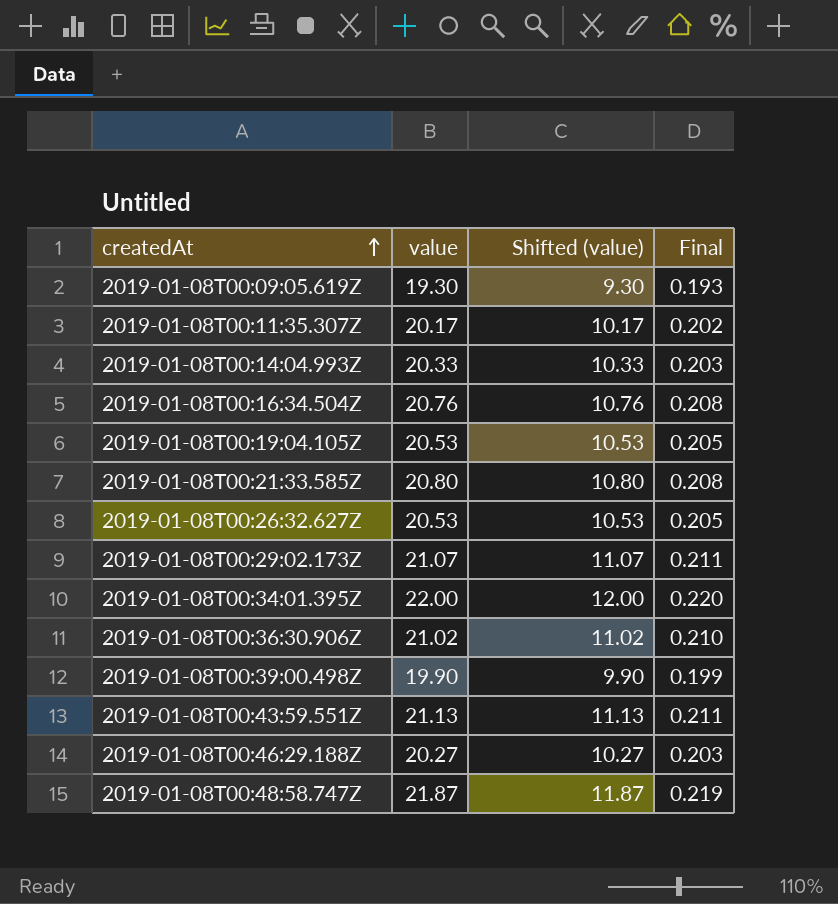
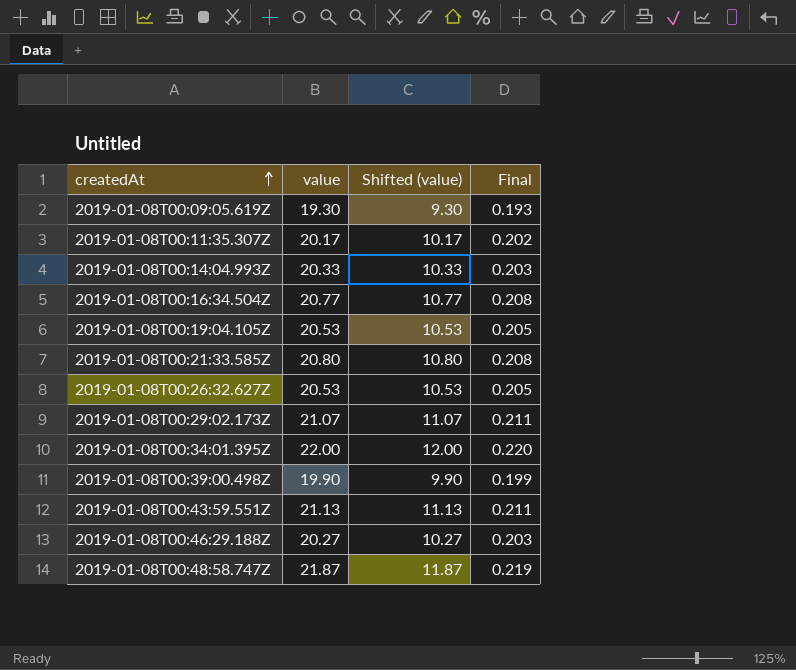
row 2019-01-08T00:36:30.906Z: 21.02 | 11.02 | 0.210 -> none
2019-01-08T00:16:34.504Z | value: 20.76 -> 20.77
2019-01-08T00:16:34.504Z | Shifted (value): 10.76 -> 10.77

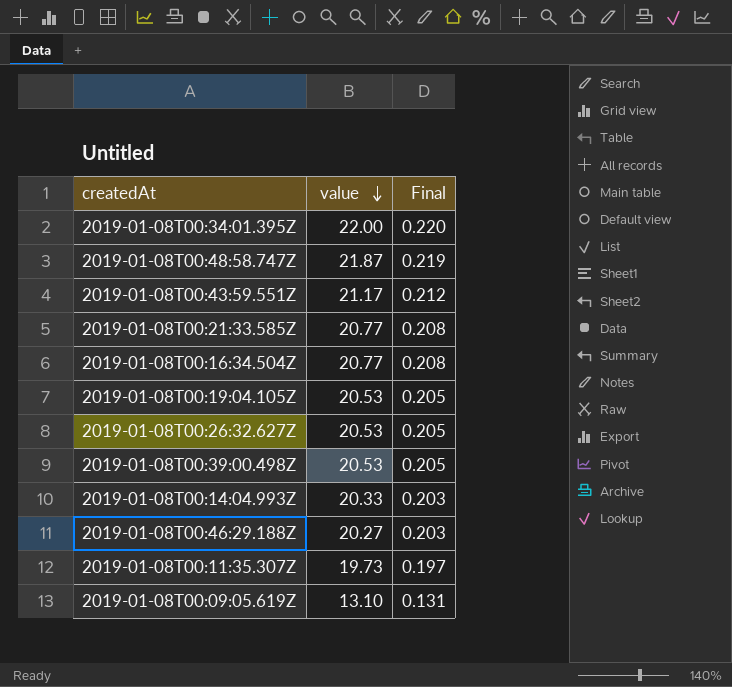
row order: createdAt ascending -> value descending
column Shifted (value) | formula: [value] - 10 -> none
row 2019-01-08T00:29:02.173Z: 21.07 | 11.07 | 0.211 -> none
2019-01-08T00:43:59.551Z | value: 21.13 -> 21.17
2019-01-08T00:43:59.551Z | Final: 0.211 -> 0.212
2019-01-08T00:21:33.585Z | value: 20.80 -> 20.77
2019-01-08T00:39:00.498Z | value: 19.90 -> 20.53
2019-01-08T00:39:00.498Z | Final: 0.199 -> 0.205
2019-01-08T00:11:35.307Z | value: 20.17 -> 19.73
2019-01-08T00:11:35.307Z | Final: 0.202 -> 0.197
2019-01-08T00:09:05.619Z | value: 19.30 -> 13.10
2019-01-08T00:09:05.619Z | Final: 0.193 -> 0.131

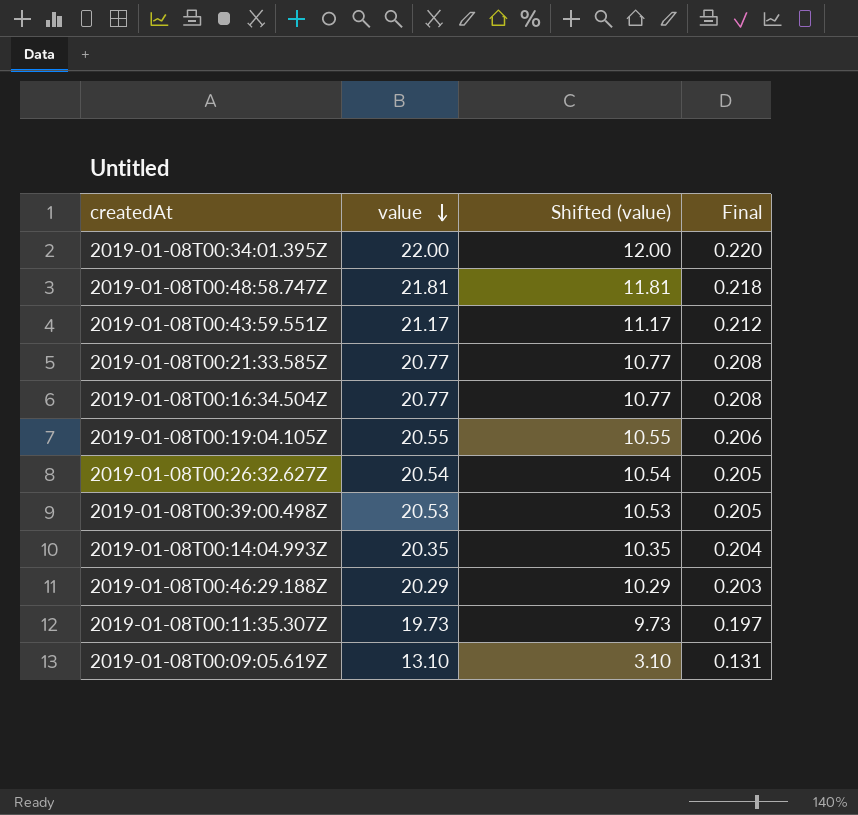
column Shifted (value) | formula: none -> [value] - 10
2019-01-08T00:48:58.747Z | value: 21.87 -> 21.81
2019-01-08T00:48:58.747Z | Final: 0.219 -> 0.218
2019-01-08T00:19:04.105Z | value: 20.53 -> 20.55
2019-01-08T00:19:04.105Z | Final: 0.205 -> 0.206
2019-01-08T00:26:32.627Z | value: 20.53 -> 20.54
2019-01-08T00:14:04.993Z | value: 20.33 -> 20.35
2019-01-08T00:14:04.993Z | Final: 0.203 -> 0.204
2019-01-08T00:46:29.188Z | value: 20.27 -> 20.29

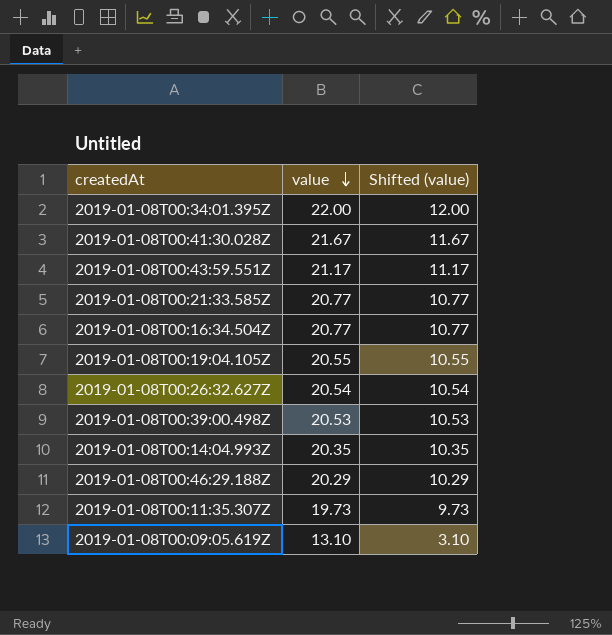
column Final | formula: [value] * 0.01 -> none
row 2019-01-08T00:48:58.747Z: 21.81 | 11.81 | 0.218 -> none
row 2019-01-08T00:41:30.028Z: none -> 21.67 | 11.67

